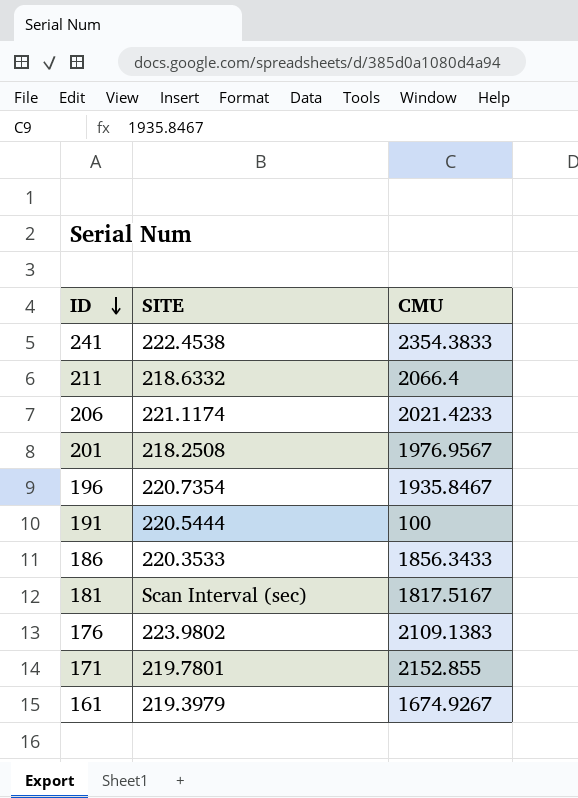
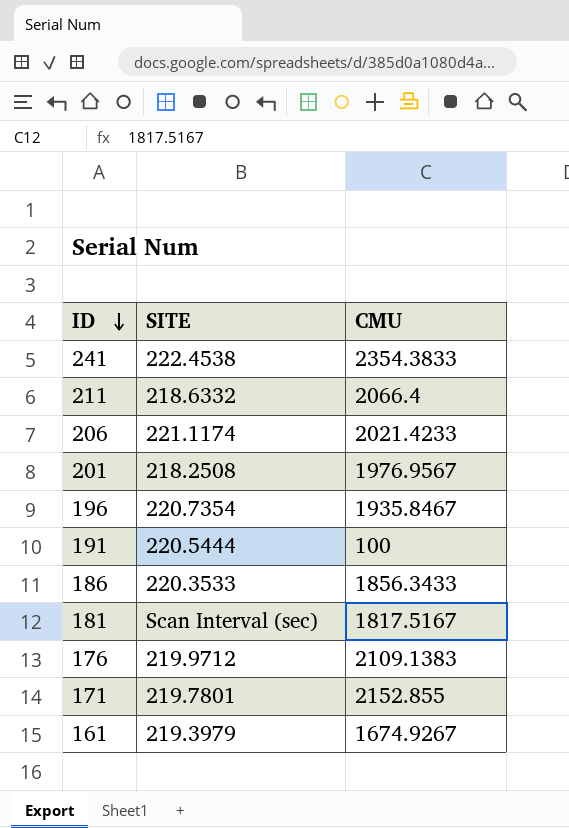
176 | SITE: 223.9802 -> 219.9712

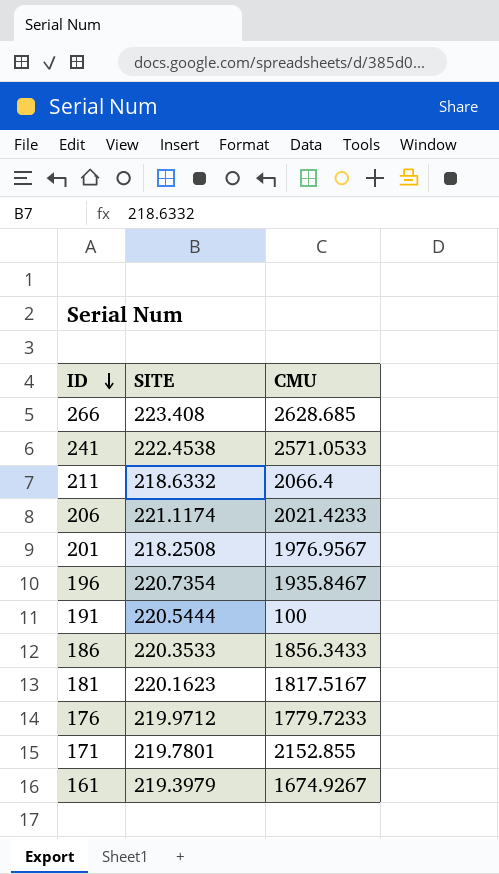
row 266: none -> 223.408 | 2628.685
241 | CMU: 2354.3833 -> 2571.0533
181 | SITE: Scan Interval (sec) -> 220.1623
176 | CMU: 2109.1383 -> 1779.7233

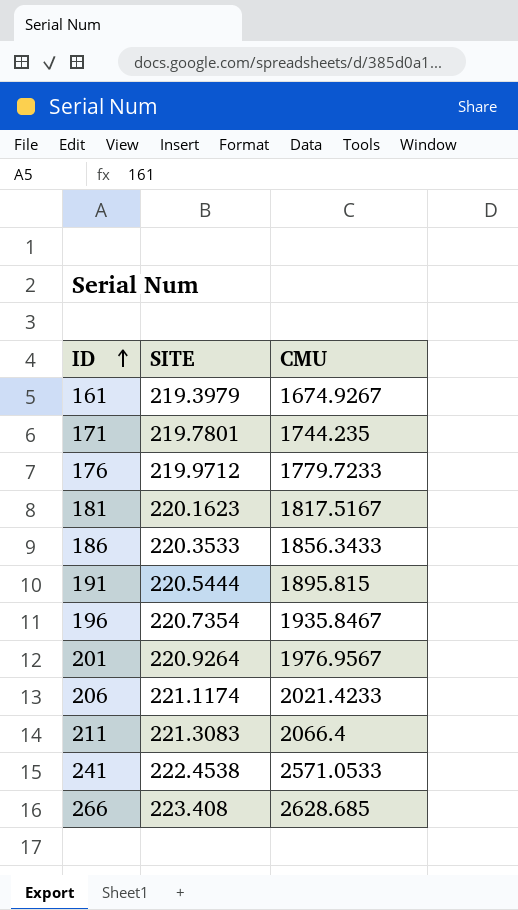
row order: ID descending -> ID ascending
171 | CMU: 2152.855 -> 1744.235
191 | CMU: 100 -> 1895.815
201 | SITE: 218.2508 -> 220.9264
211 | SITE: 218.6332 -> 221.3083

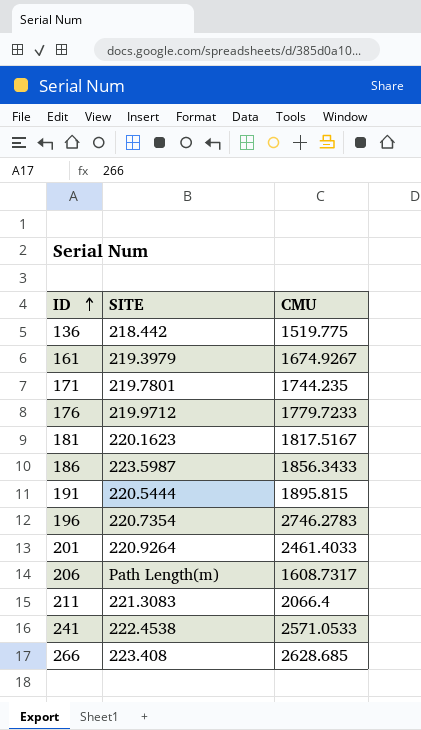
row 136: none -> 218.442 | 1519.775
186 | SITE: 220.3533 -> 223.5987
196 | CMU: 1935.8467 -> 2746.2783
201 | CMU: 1976.9567 -> 2461.4033
206 | SITE: 221.1174 -> Path Length(m)
206 | CMU: 2021.4233 -> 1608.7317

